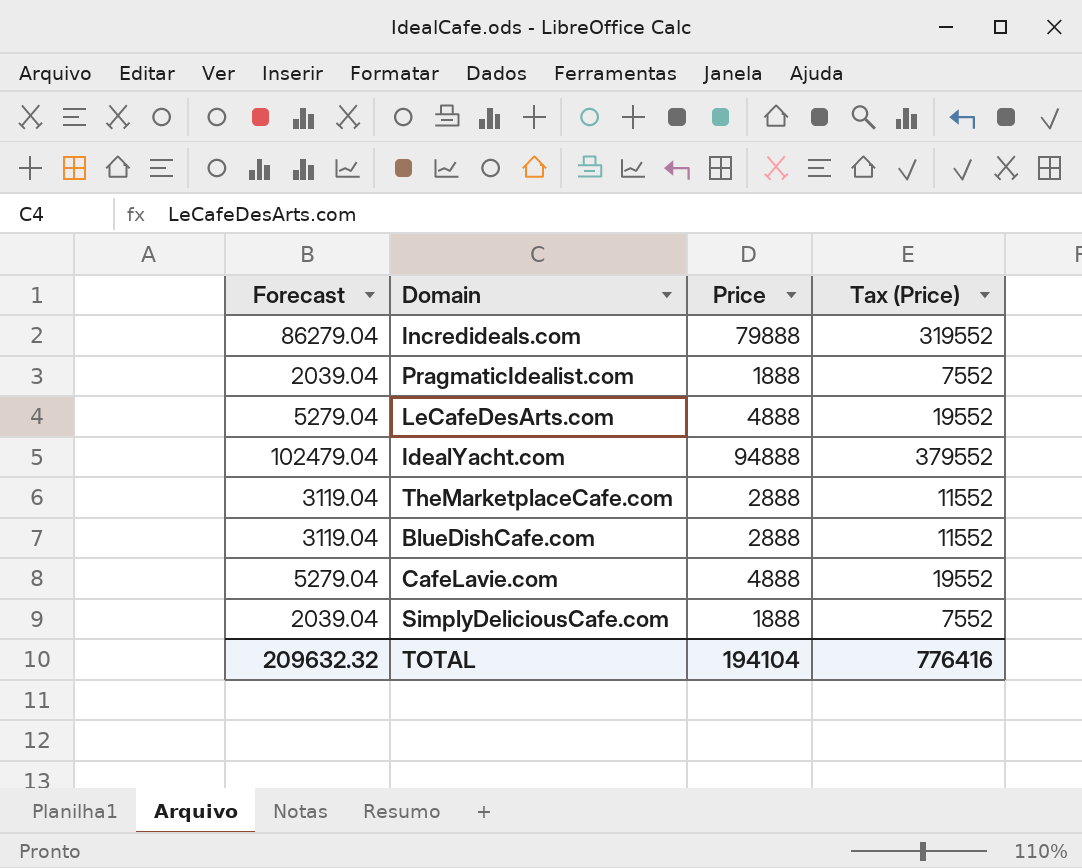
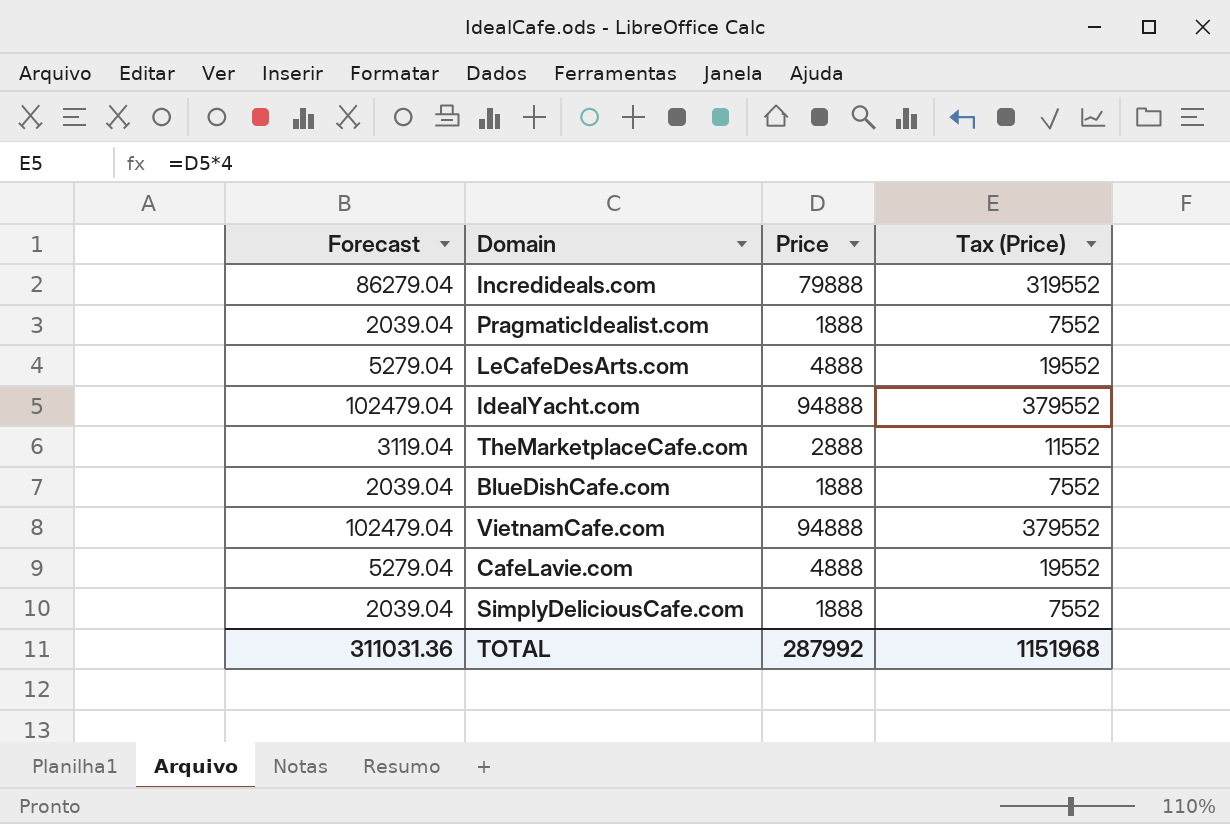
BlueDishCafe.com | Forecast: 3119.04 -> 2039.04
BlueDishCafe.com | Price: 2888 -> 1888
BlueDishCafe.com | Tax (Price): 11552 -> 7552
row VietnamCafe.com: none -> 102479.04 | 94888 | 379552
TOTAL | Forecast: 209632.32 -> 311031.36
TOTAL | Price: 194104 -> 287992
TOTAL | Tax (Price): 776416 -> 1151968

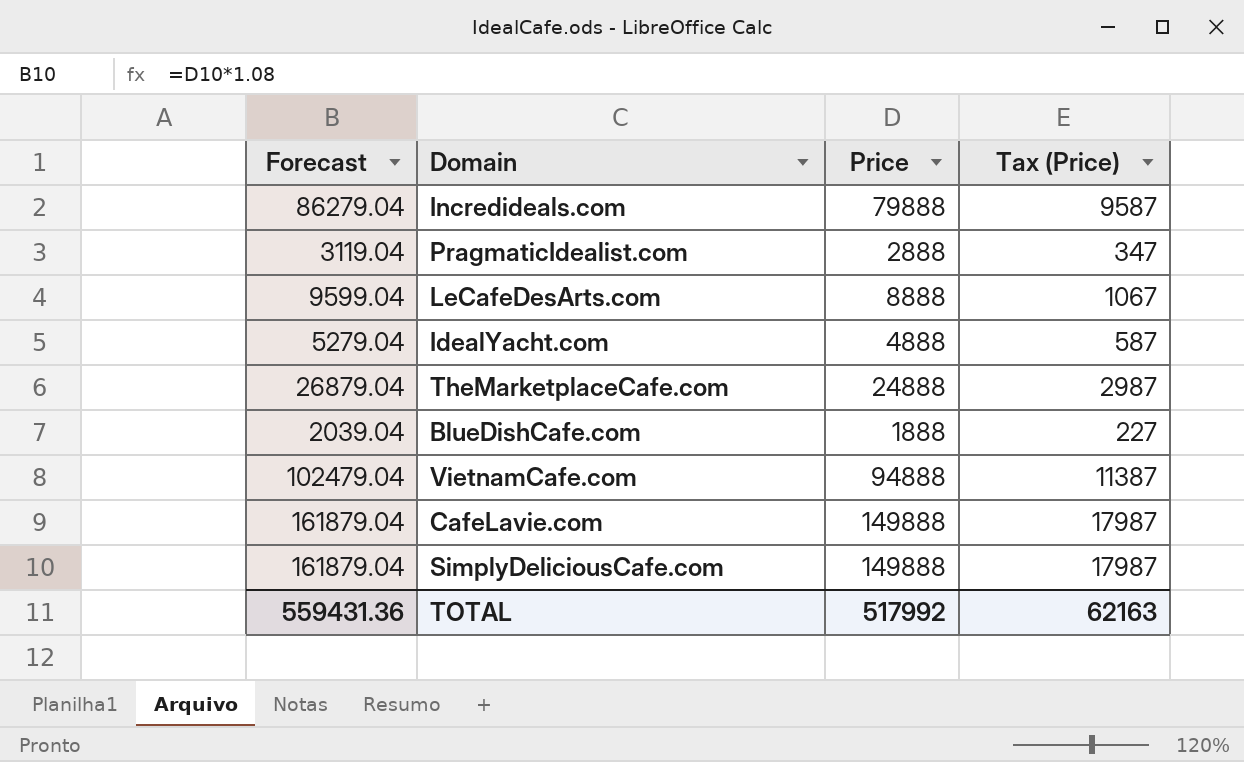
column Tax (Price) | formula: [Price] * 4 -> [Price] * 0.12
PragmaticIdealist.com | Forecast: 2039.04 -> 3119.04
PragmaticIdealist.com | Price: 1888 -> 2888
LeCafeDesArts.com | Forecast: 5279.04 -> 9599.04
LeCafeDesArts.com | Price: 4888 -> 8888
IdealYacht.com | Forecast: 102479.04 -> 5279.04
IdealYacht.com | Price: 94888 -> 4888
TheMarketplaceCafe.com | Forecast: 3119.04 -> 26879.04
TheMarketplaceCafe.com | Price: 2888 -> 24888
CafeLavie.com | Forecast: 5279.04 -> 161879.04
CafeLavie.com | Price: 4888 -> 149888
SimplyDeliciousCafe.com | Forecast: 2039.04 -> 161879.04
SimplyDeliciousCafe.com | Price: 1888 -> 149888
TOTAL | Forecast: 311031.36 -> 559431.36
TOTAL | Price: 287992 -> 517992
TOTAL | Tax (Price): 1151968 -> 62163

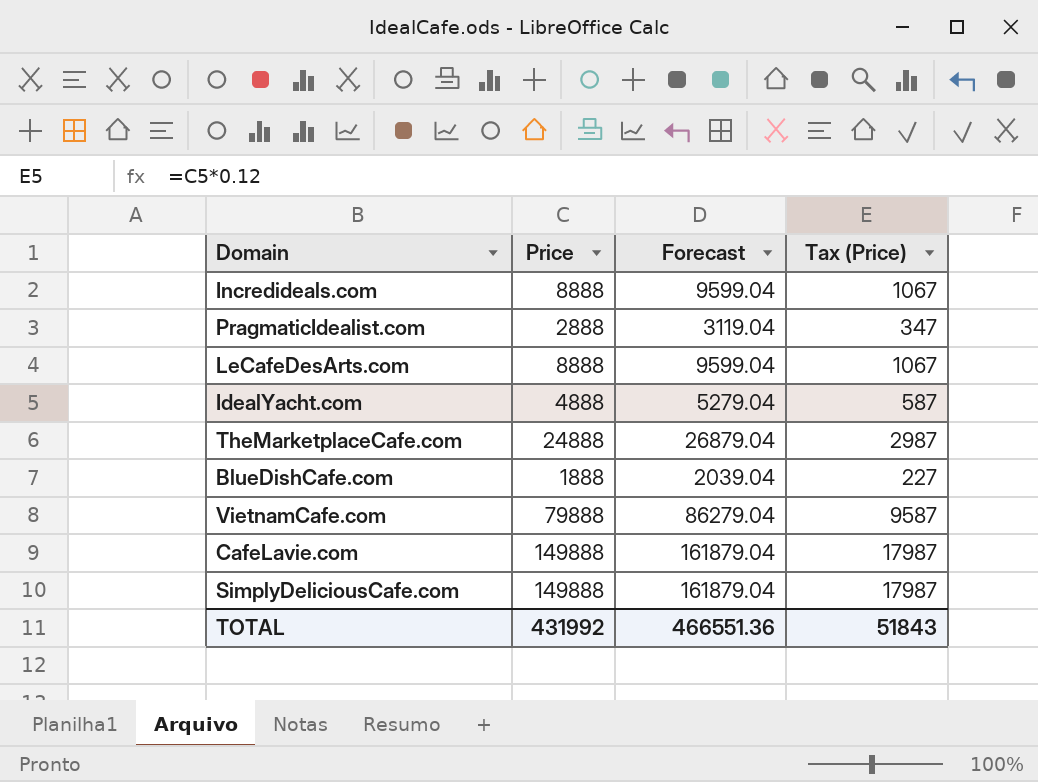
column Forecast | position: 1 -> 3
Incredideals.com | Price: 79888 -> 8888
Incredideals.com | Forecast: 86279.04 -> 9599.04
Incredideals.com | Tax (Price): 9587 -> 1067
VietnamCafe.com | Price: 94888 -> 79888
VietnamCafe.com | Forecast: 102479.04 -> 86279.04
VietnamCafe.com | Tax (Price): 11387 -> 9587
TOTAL | Price: 517992 -> 431992
TOTAL | Forecast: 559431.36 -> 466551.36
TOTAL | Tax (Price): 62163 -> 51843

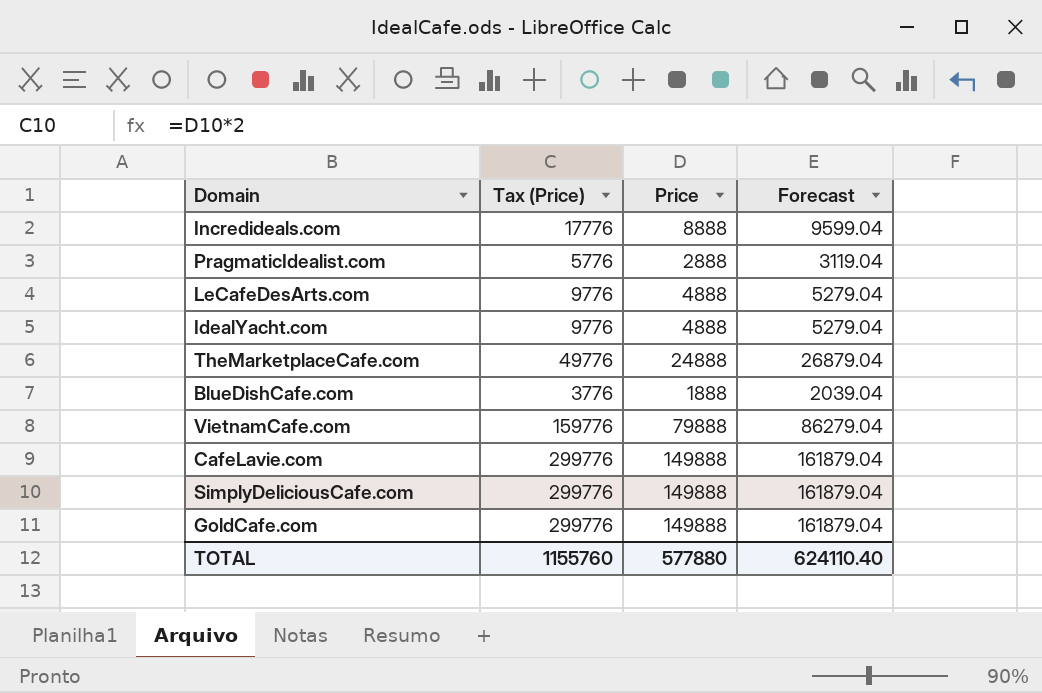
column Tax (Price) | formula: [Price] * 0.12 -> [Price] * 2
column Tax (Price) | position: 4 -> 2
LeCafeDesArts.com | Price: 8888 -> 4888
LeCafeDesArts.com | Forecast: 9599.04 -> 5279.04
row GoldCafe.com: none -> 299776 | 149888 | 161879.04
TOTAL | Tax (Price): 51843 -> 1155760
TOTAL | Price: 431992 -> 577880
TOTAL | Forecast: 466551.36 -> 624110.40

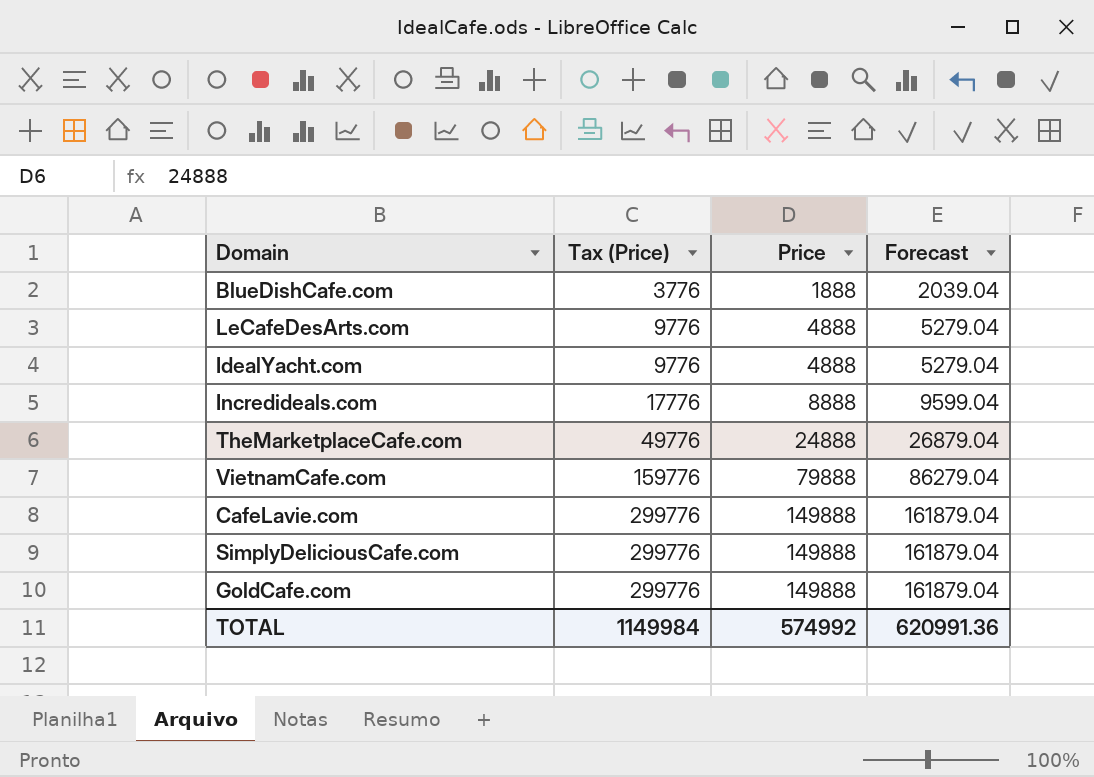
row order: none -> Tax (Price) ascending
row PragmaticIdealist.com: 5776 | 2888 | 3119.04 -> none
TOTAL | Tax (Price): 1155760 -> 1149984
TOTAL | Price: 577880 -> 574992
TOTAL | Forecast: 624110.40 -> 620991.36

